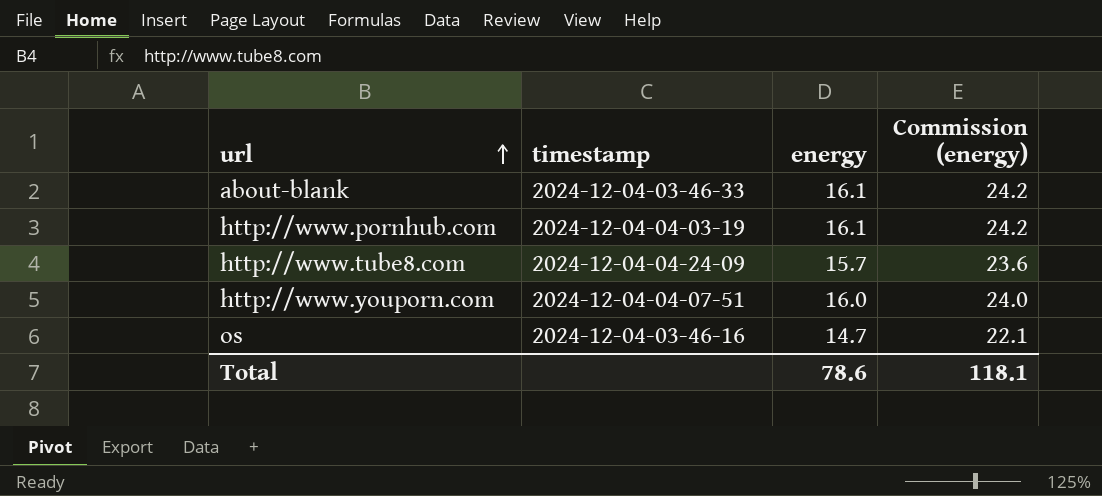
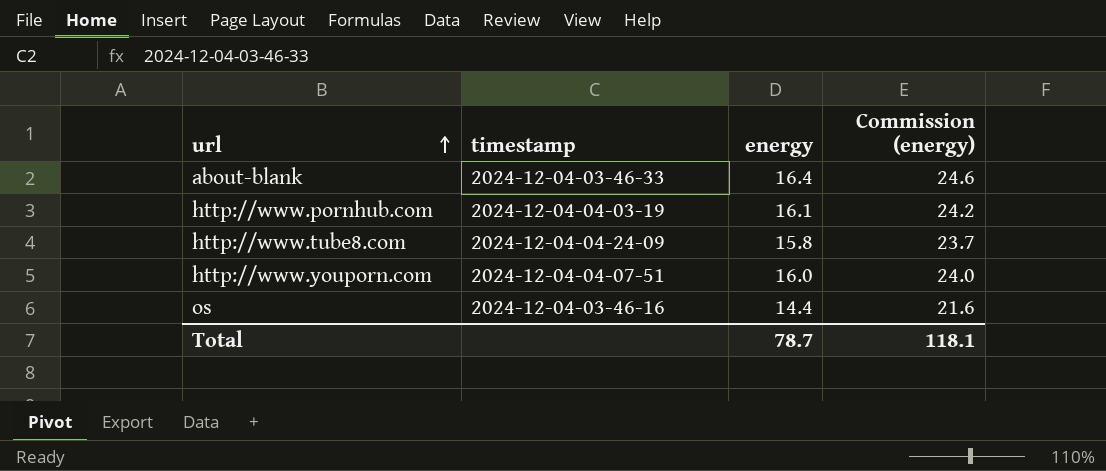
about-blank | energy: 16.1 -> 16.4
about-blank | Commission (energy): 24.2 -> 24.6
http://www.tube8.com | energy: 15.7 -> 15.8
http://www.tube8.com | Commission (energy): 23.6 -> 23.7
os | energy: 14.7 -> 14.4
os | Commission (energy): 22.1 -> 21.6
Total | energy: 78.6 -> 78.7

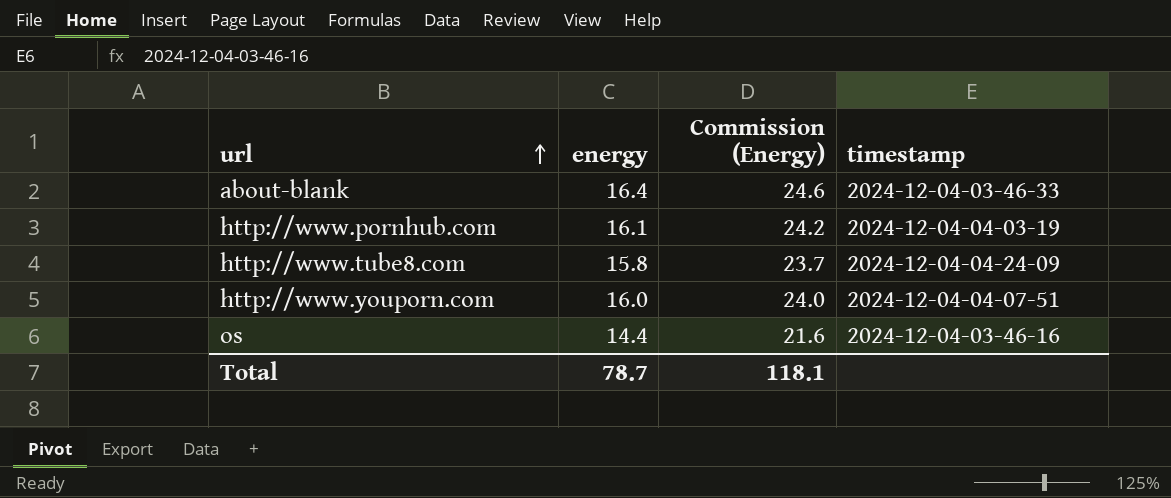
column name: Commission (energy) -> Commission (Energy)
column timestamp | position: 2 -> 4

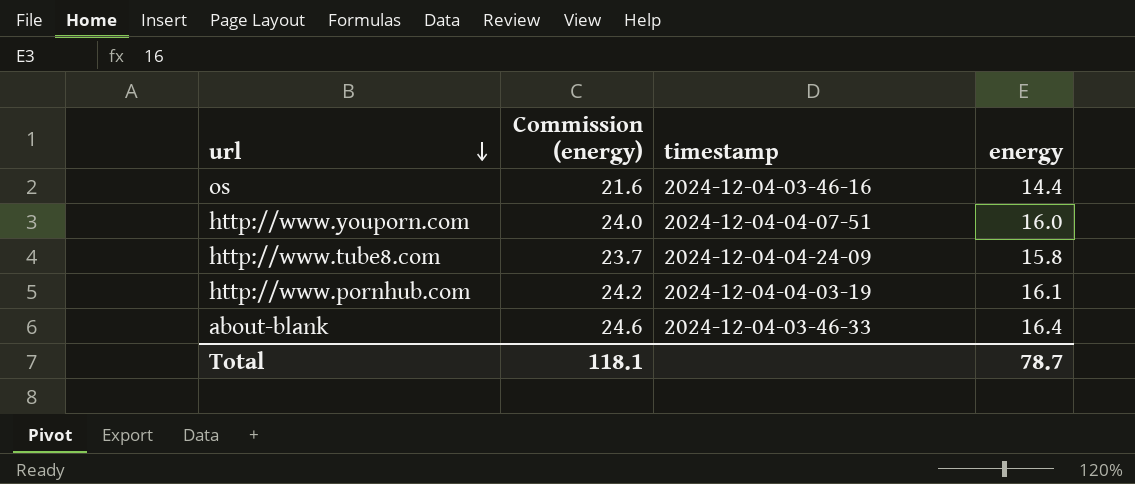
row order: url ascending -> url descending
column name: Commission (Energy) -> Commission (energy)
column energy | position: 2 -> 4

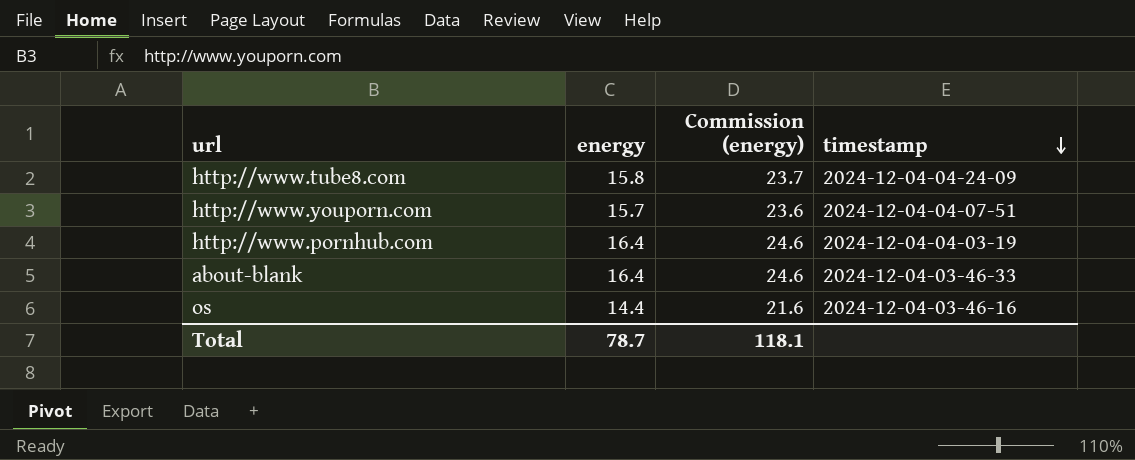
row order: url descending -> timestamp descending
column energy | position: 4 -> 2
http://www.youporn.com | energy: 16.0 -> 15.7
http://www.youporn.com | Commission (energy): 24.0 -> 23.6
http://www.pornhub.com | energy: 16.1 -> 16.4
http://www.pornhub.com | Commission (energy): 24.2 -> 24.6

